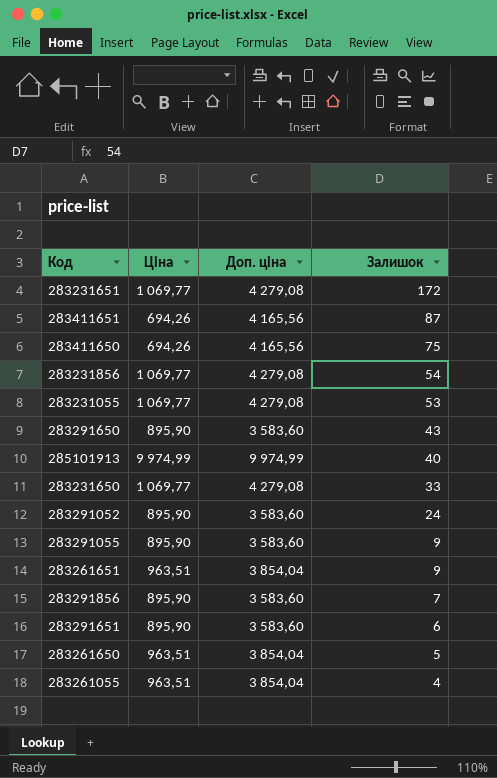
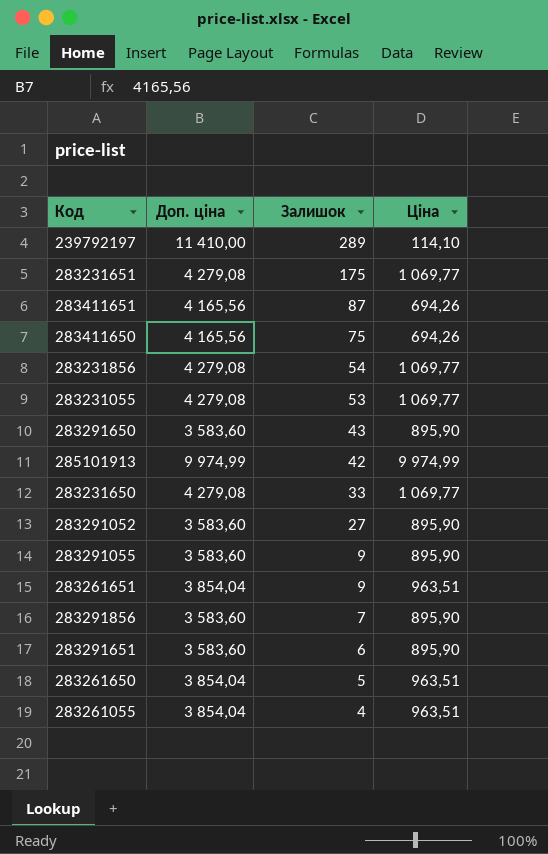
column Ціна | position: 2 -> 4
row 239792197: none -> 11 410,00 | 289 | 114,10
283231651 | Залишок: 172 -> 175
285101913 | Залишок: 40 -> 42
283291052 | Залишок: 24 -> 27

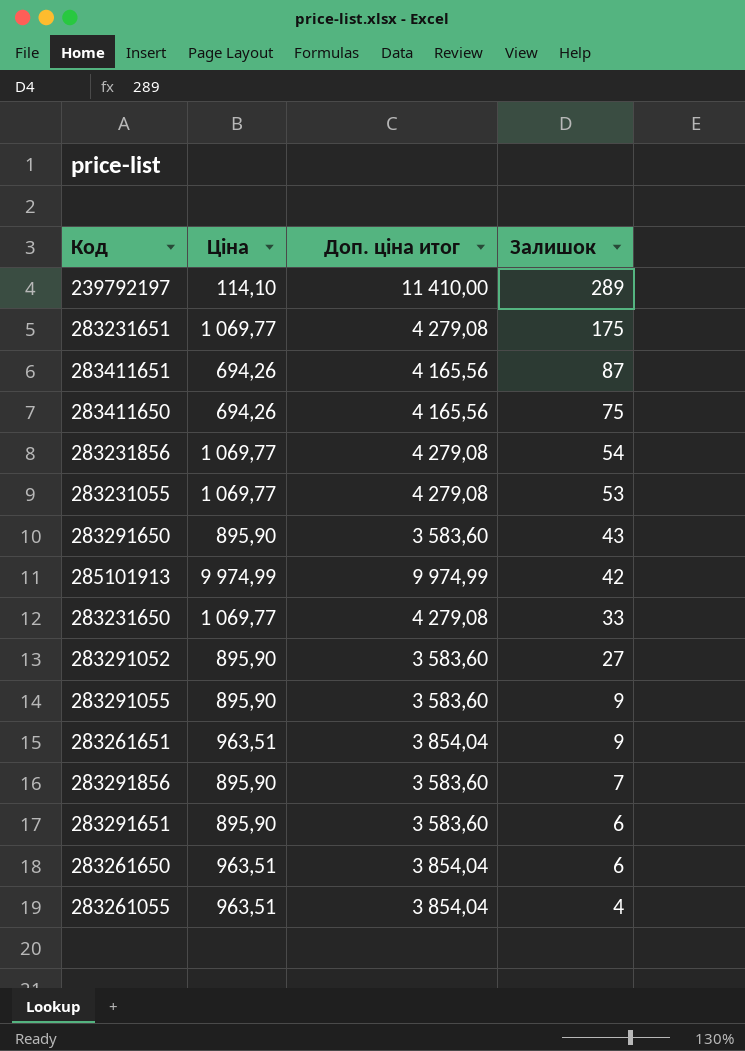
column Ціна | position: 4 -> 2
column name: Доп. ціна -> Доп. ціна итог
283261650 | Залишок: 5 -> 6

